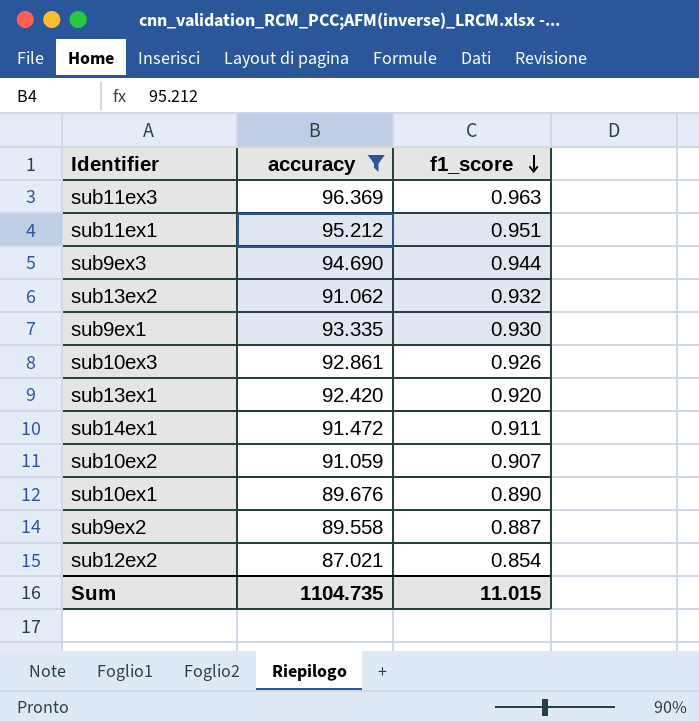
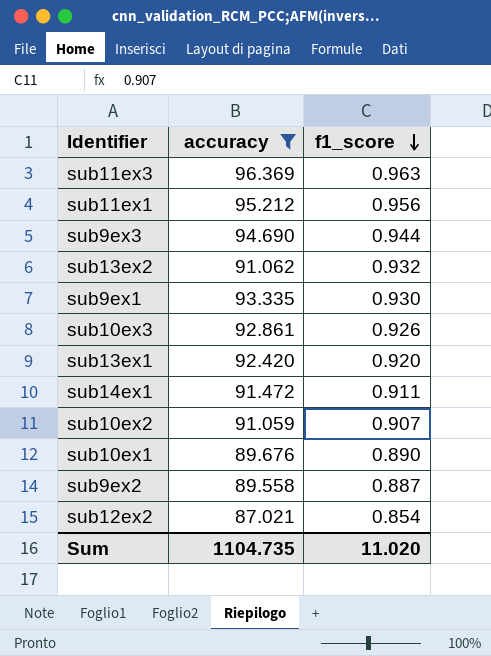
sub11ex1 | f1_score: 0.951 -> 0.956
Sum | f1_score: 11.015 -> 11.020

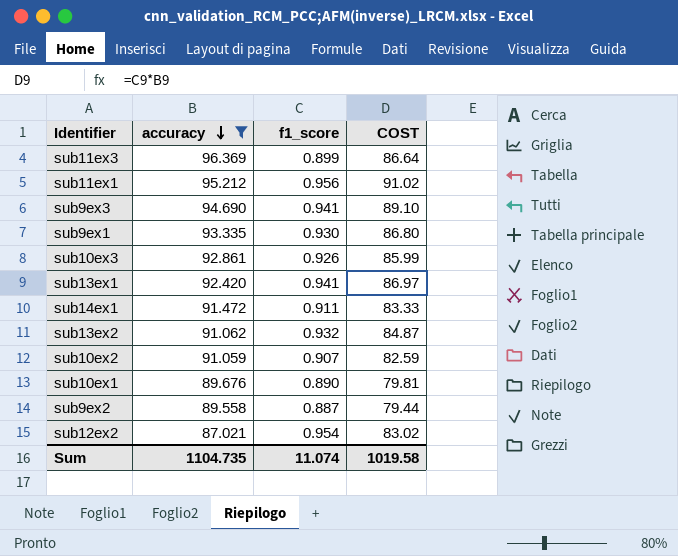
row order: f1_score descending -> accuracy descending
column COST | formula: none -> [accuracy] * [f1_score]
sub11ex3 | f1_score: 0.963 -> 0.899
sub9ex3 | f1_score: 0.944 -> 0.941
sub13ex1 | f1_score: 0.920 -> 0.941
sub12ex2 | f1_score: 0.854 -> 0.954
Sum | f1_score: 11.020 -> 11.074

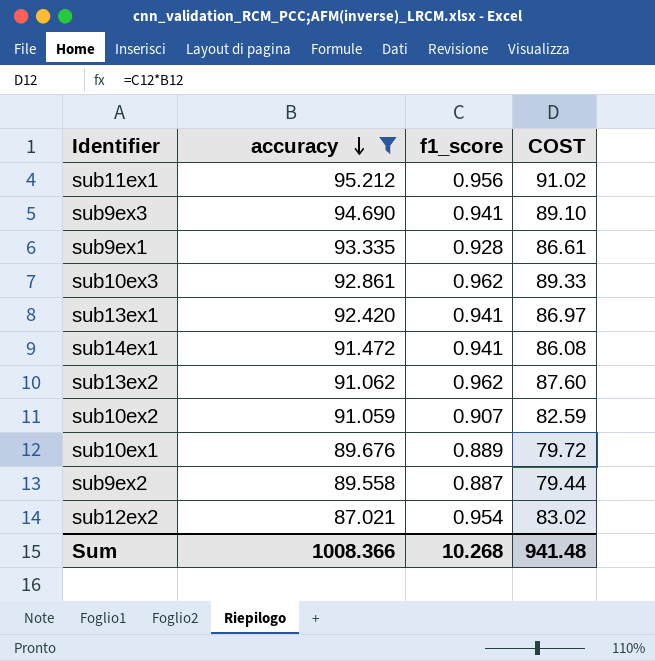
row sub11ex3: 96.369 | 0.899 | 86.64 -> none
sub9ex1 | f1_score: 0.930 -> 0.928
sub9ex1 | COST: 86.80 -> 86.61
sub10ex3 | f1_score: 0.926 -> 0.962
sub10ex3 | COST: 85.99 -> 89.33
sub14ex1 | f1_score: 0.911 -> 0.941
sub14ex1 | COST: 83.33 -> 86.08
sub13ex2 | f1_score: 0.932 -> 0.962
sub13ex2 | COST: 84.87 -> 87.60
sub10ex1 | f1_score: 0.890 -> 0.889
sub10ex1 | COST: 79.81 -> 79.72
Sum | accuracy: 1104.735 -> 1008.366
Sum | f1_score: 11.074 -> 10.268
Sum | COST: 1019.58 -> 941.48

